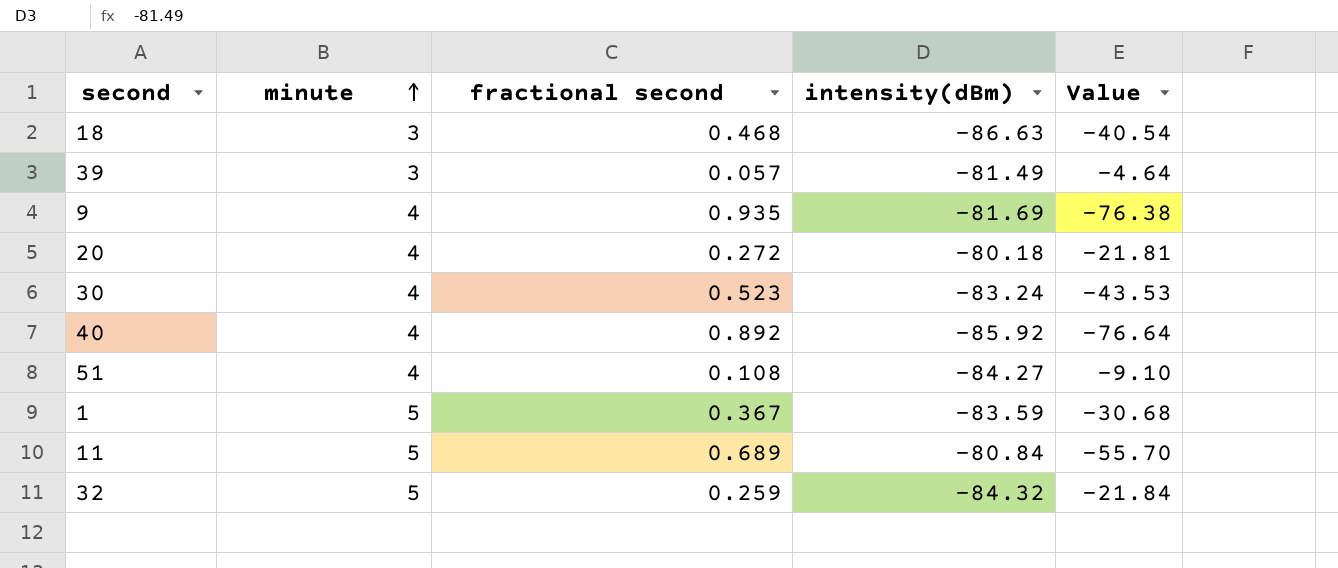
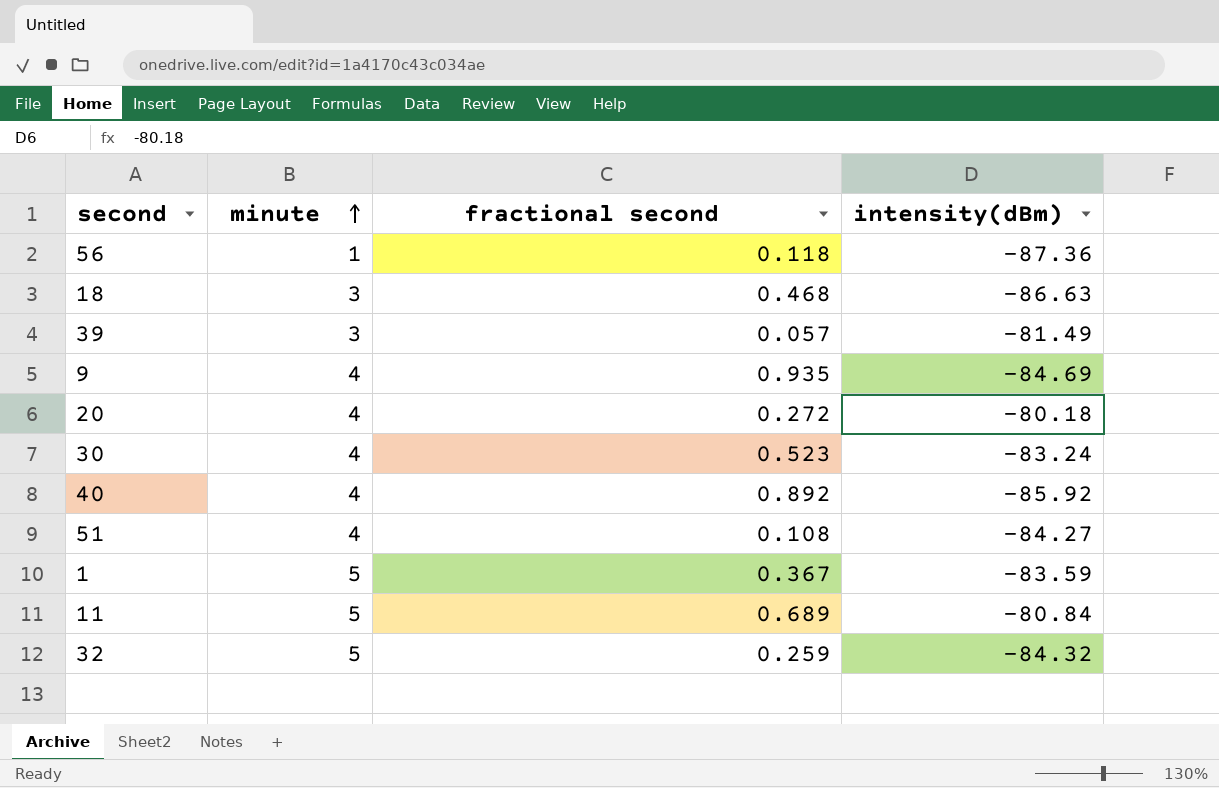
column Value | formula: [fractional second] * [intensity(dBm)] -> none
row 56: none -> 1 | 0.118 | -87.36
9 | intensity(dBm): -81.69 -> -84.69

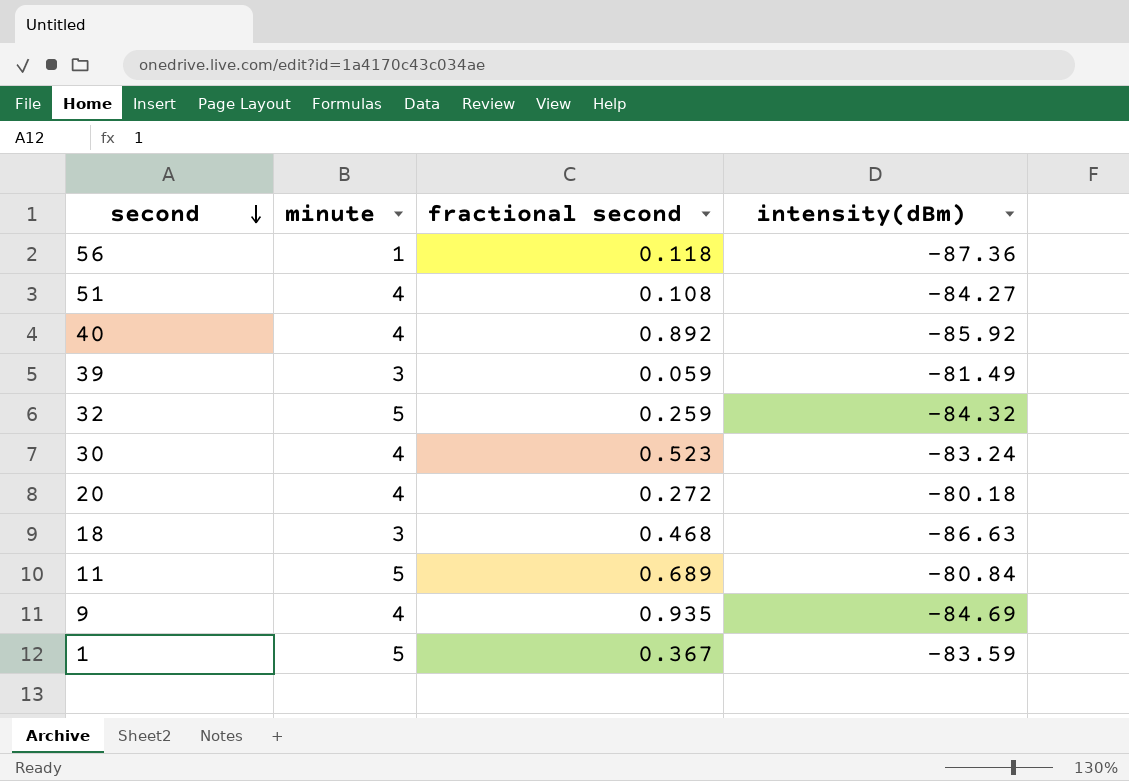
row order: minute ascending -> second descending
39 | fractional second: 0.057 -> 0.059

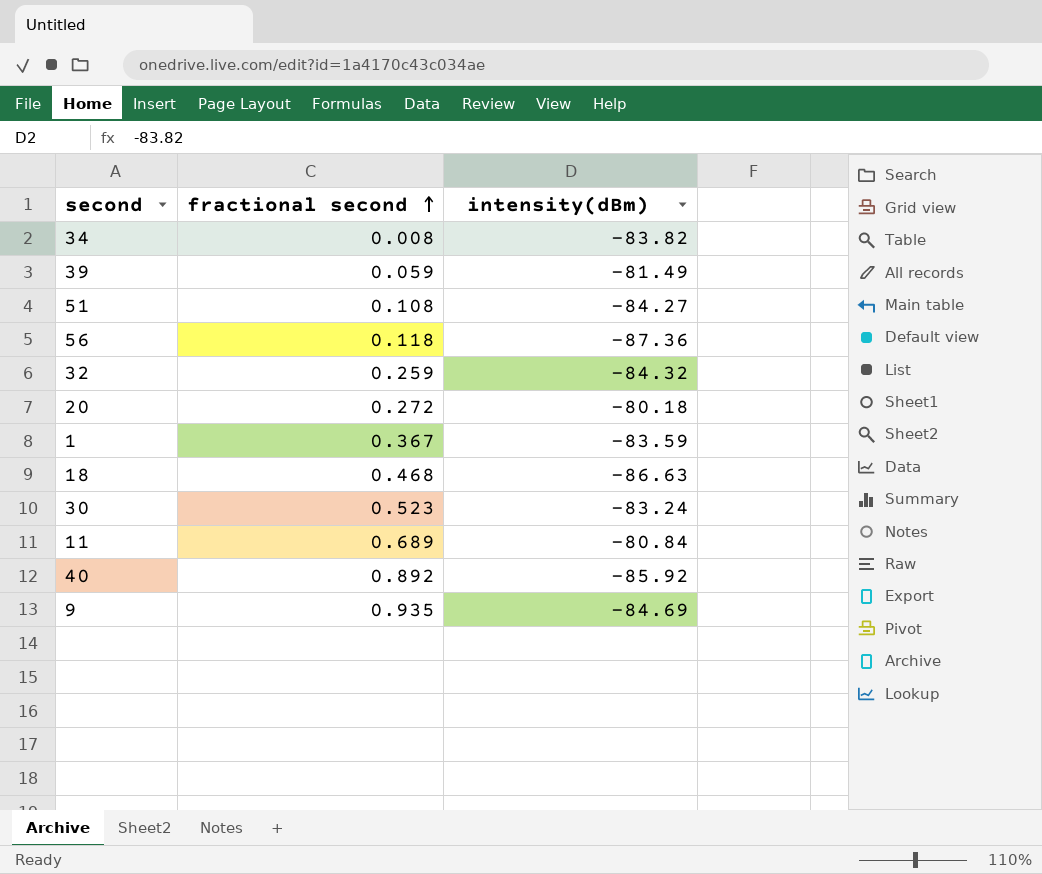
row order: second descending -> fractional second ascending
column minute | position: 2 -> none
row 34: none -> 0.008 | -83.82

